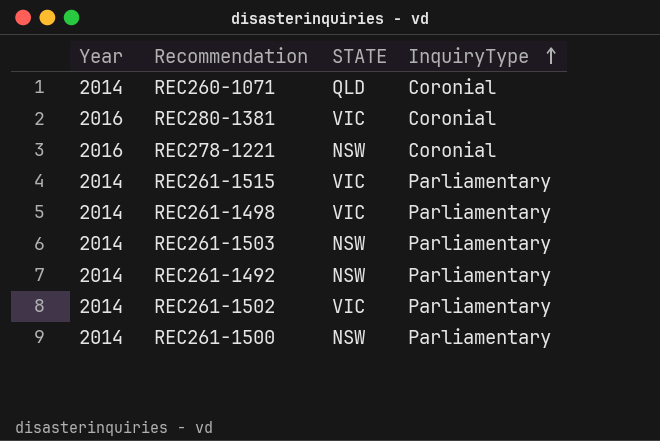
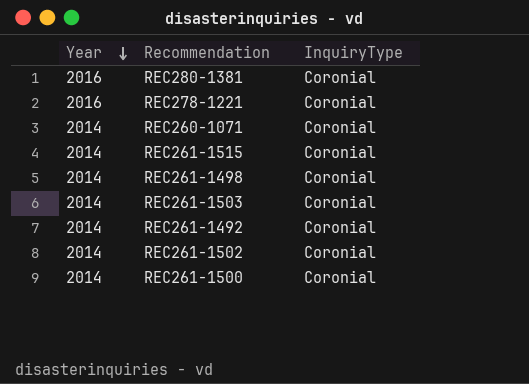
row order: InquiryType ascending -> Year descending
column STATE | position: 3 -> none
REC261-1515 | InquiryType: Parliamentary -> Coronial
REC261-1498 | InquiryType: Parliamentary -> Coronial
REC261-1503 | InquiryType: Parliamentary -> Coronial
REC261-1492 | InquiryType: Parliamentary -> Coronial
REC261-1502 | InquiryType: Parliamentary -> Coronial
REC261-1500 | InquiryType: Parliamentary -> Coronial

